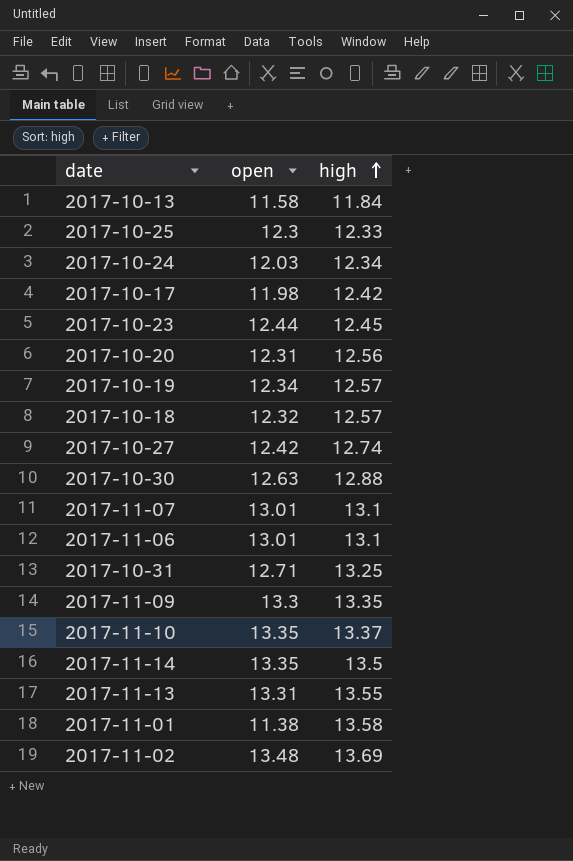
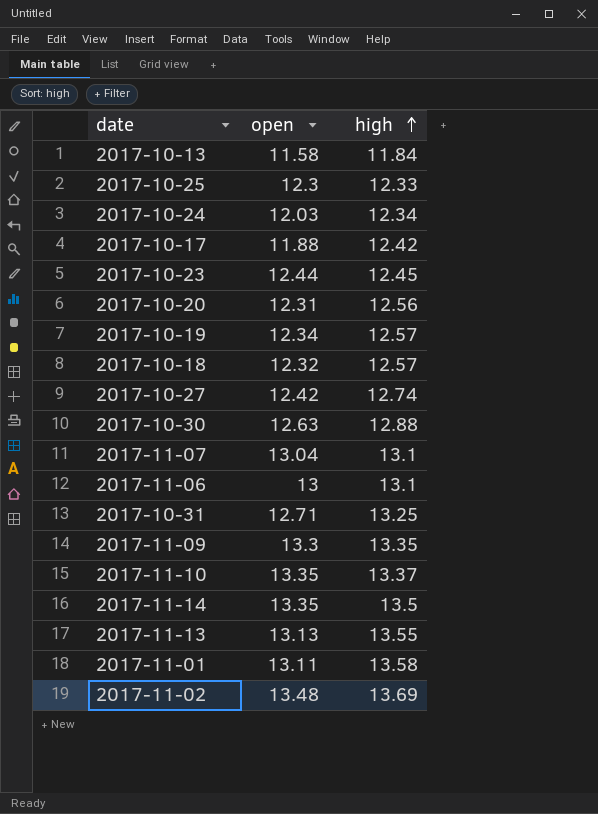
2017-10-17 | open: 11.98 -> 11.88
2017-11-07 | open: 13.01 -> 13.04
2017-11-06 | open: 13.01 -> 13
2017-11-13 | open: 13.31 -> 13.13
2017-11-01 | open: 11.38 -> 13.11

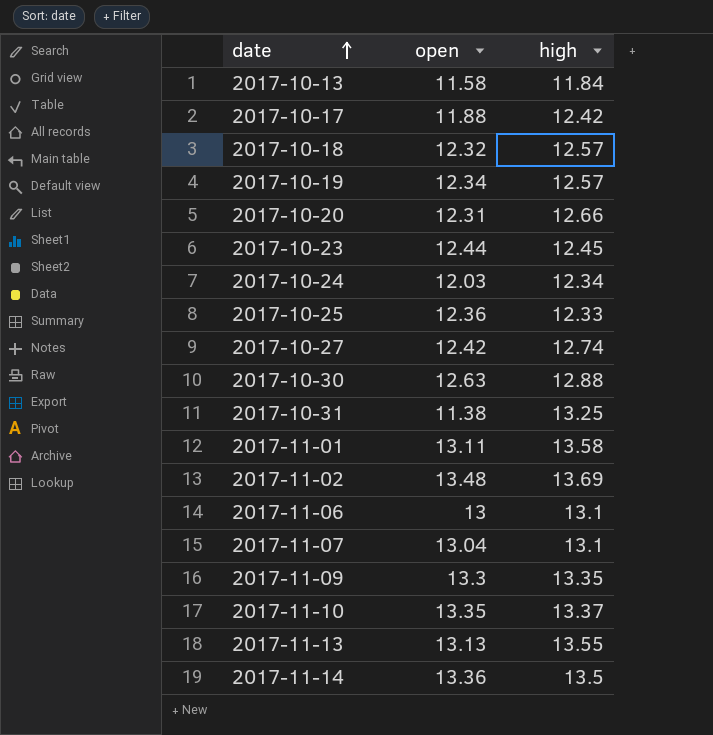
row order: high ascending -> date ascending
2017-10-20 | high: 12.56 -> 12.66
2017-10-25 | open: 12.3 -> 12.36
2017-10-31 | open: 12.71 -> 11.38
2017-11-14 | open: 13.35 -> 13.36

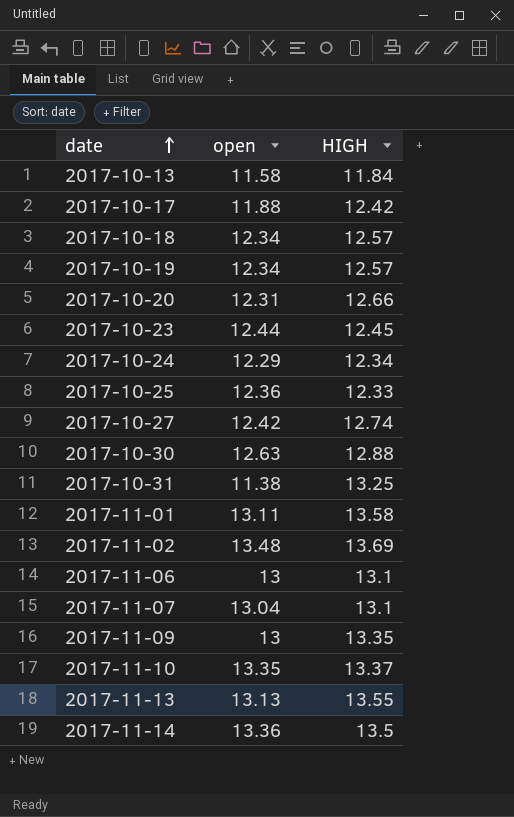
column name: high -> HIGH
2017-10-18 | open: 12.32 -> 12.34
2017-10-24 | open: 12.03 -> 12.29
2017-11-09 | open: 13.3 -> 13

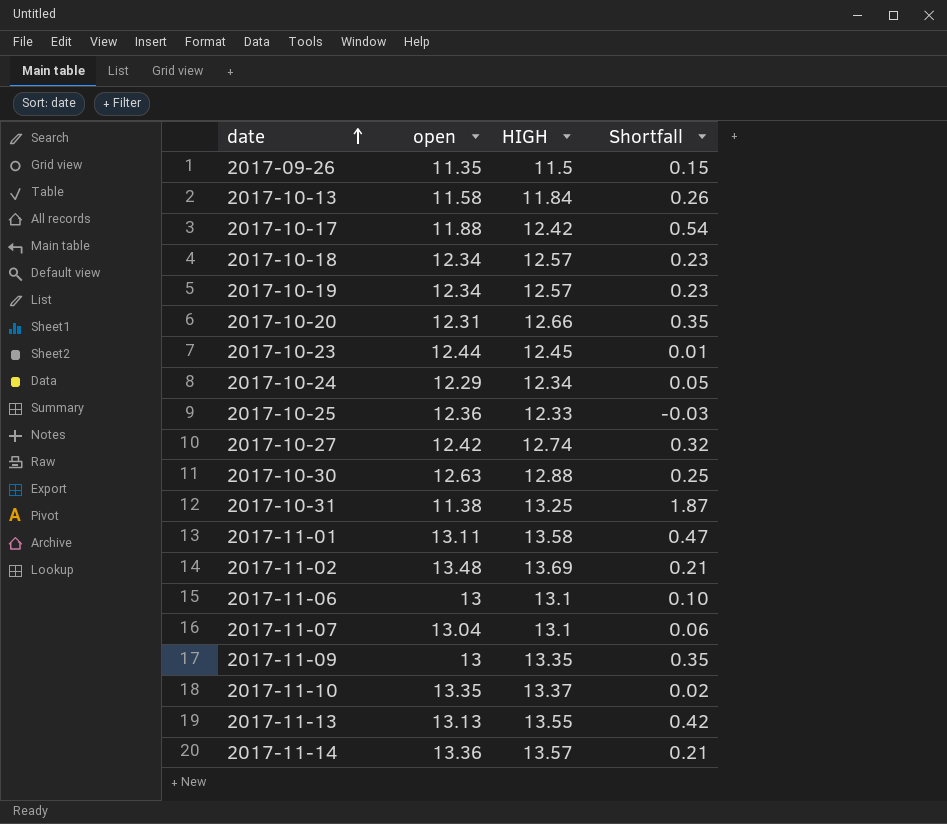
column Shortfall | formula: none -> [HIGH] - [open]
row 2017-09-26: none -> 11.35 | 11.5 | 0.15
2017-11-14 | HIGH: 13.5 -> 13.57

